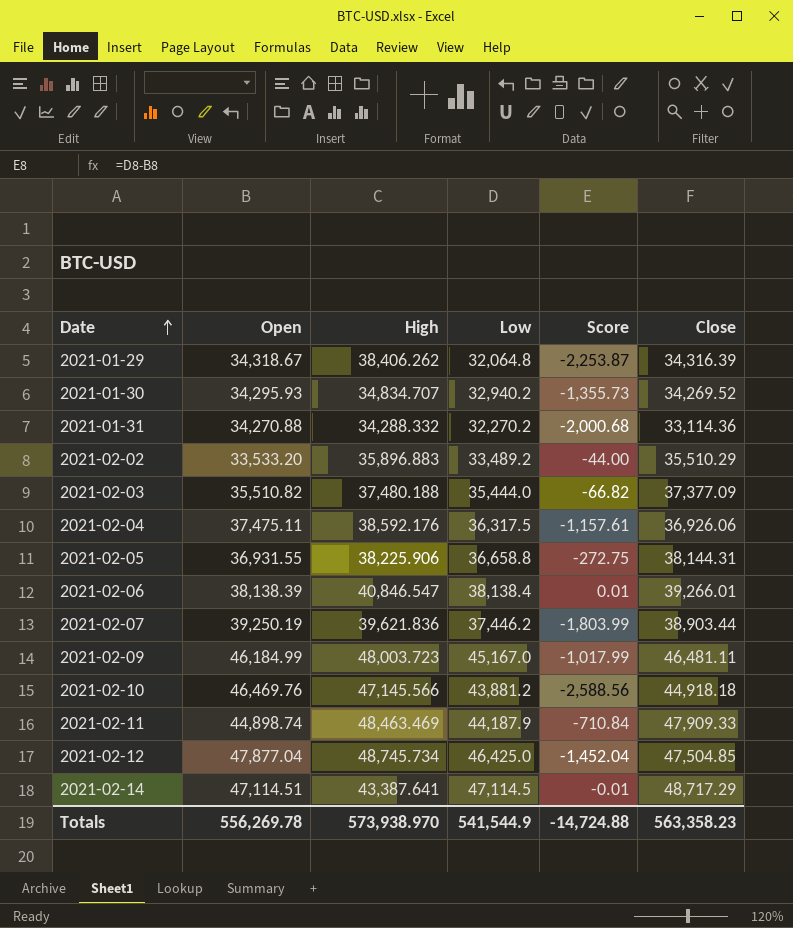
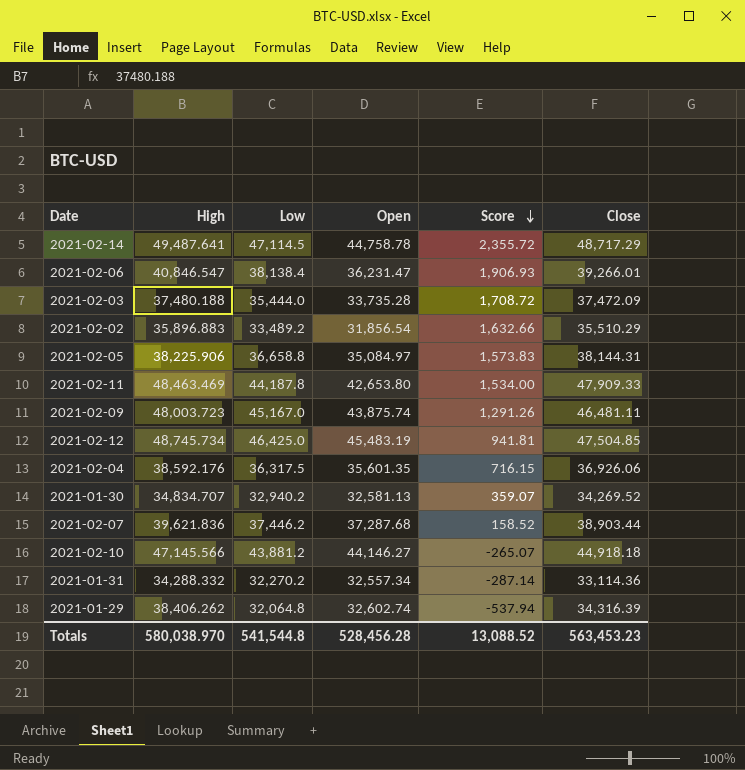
row order: Date ascending -> Score descending
column Open | position: 2 -> 4
2021-02-14 | High: 43,387.641 -> 49,487.641
2021-02-14 | Open: 47,114.51 -> 44,758.78
2021-02-14 | Score: -0.01 -> 2,355.72
2021-02-06 | Open: 38,138.39 -> 36,231.47
2021-02-06 | Score: 0.01 -> 1,906.93
2021-02-03 | Open: 35,510.82 -> 33,735.28
2021-02-03 | Score: -66.82 -> 1,708.72
2021-02-03 | Close: 37,377.09 -> 37,472.09
2021-02-02 | Open: 33,533.20 -> 31,856.54
2021-02-02 | Score: -44.00 -> 1,632.66
2021-02-05 | Open: 36,931.55 -> 35,084.97
2021-02-05 | Score: -272.75 -> 1,573.83
2021-02-11 | Low: 44,187.9 -> 44,187.8
2021-02-11 | Open: 44,898.74 -> 42,653.80
2021-02-11 | Score: -710.84 -> 1,534.00
2021-02-09 | Open: 46,184.99 -> 43,875.74
2021-02-09 | Score: -1,017.99 -> 1,291.26
2021-02-12 | Open: 47,877.04 -> 45,483.19
2021-02-12 | Score: -1,452.04 -> 941.81
2021-02-04 | Open: 37,475.11 -> 35,601.35
2021-02-04 | Score: -1,157.61 -> 716.15
2021-01-30 | Open: 34,295.93 -> 32,581.13
2021-01-30 | Score: -1,355.73 -> 359.07
2021-02-07 | Open: 39,250.19 -> 37,287.68
2021-02-07 | Score: -1,803.99 -> 158.52
2021-02-10 | Open: 46,469.76 -> 44,146.27
2021-02-10 | Score: -2,588.56 -> -265.07
2021-01-31 | Open: 34,270.88 -> 32,557.34
2021-01-31 | Score: -2,000.68 -> -287.14
2021-01-29 | Open: 34,318.67 -> 32,602.74
2021-01-29 | Score: -2,253.87 -> -537.94
Totals | High: 573,938.970 -> 580,038.970
Totals | Low: 541,544.9 -> 541,544.8
Totals | Open: 556,269.78 -> 528,456.28
Totals | Score: -14,724.88 -> 13,088.52
Totals | Close: 563,358.23 -> 563,453.23

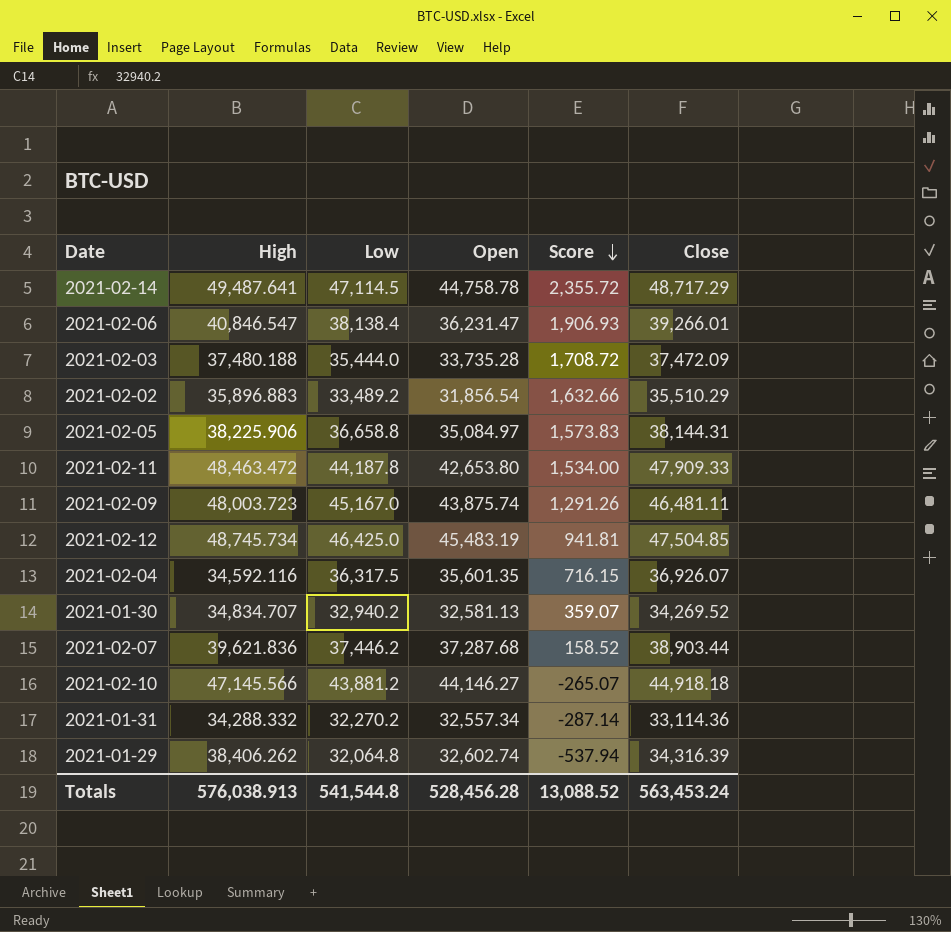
2021-02-11 | High: 48,463.469 -> 48,463.472
2021-02-04 | High: 38,592.176 -> 34,592.116
2021-02-04 | Close: 36,926.06 -> 36,926.07
Totals | High: 580,038.970 -> 576,038.913
Totals | Close: 563,453.23 -> 563,453.24

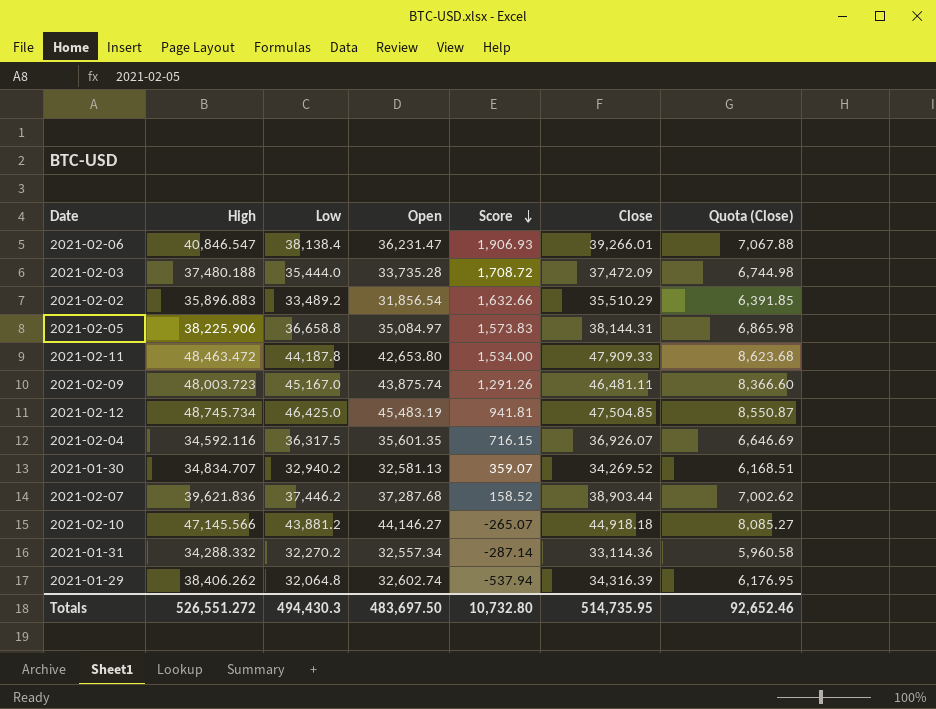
column Quota (Close) | formula: none -> [Close] * 0.18
row 2021-02-14: 49,487.641 | 47,114.5 | 44,758.78 | 2,355.72 | 48,717.29 -> none
Totals | High: 576,038.913 -> 526,551.272
Totals | Low: 541,544.8 -> 494,430.3
Totals | Open: 528,456.28 -> 483,697.50
Totals | Score: 13,088.52 -> 10,732.80
Totals | Close: 563,453.24 -> 514,735.95

